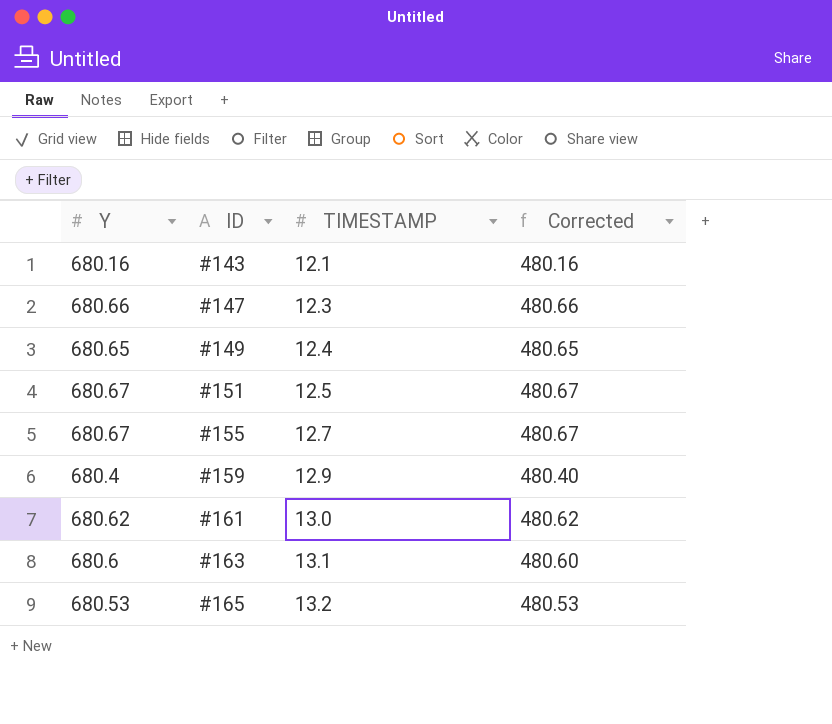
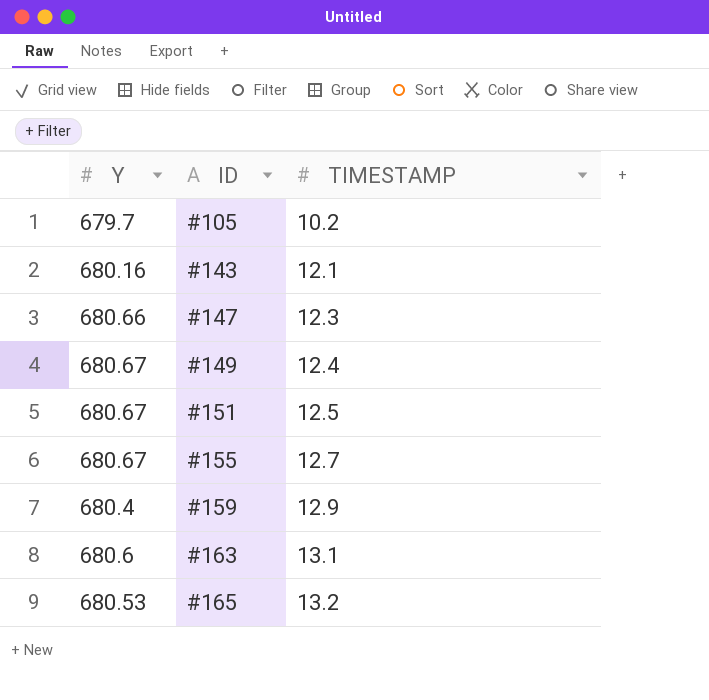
column Corrected | formula: [Y] - 200 -> none
row #161: 680.62 | 13.0 | 480.62 -> none
row #105: none -> 679.7 | 10.2
#149 | Y: 680.65 -> 680.67

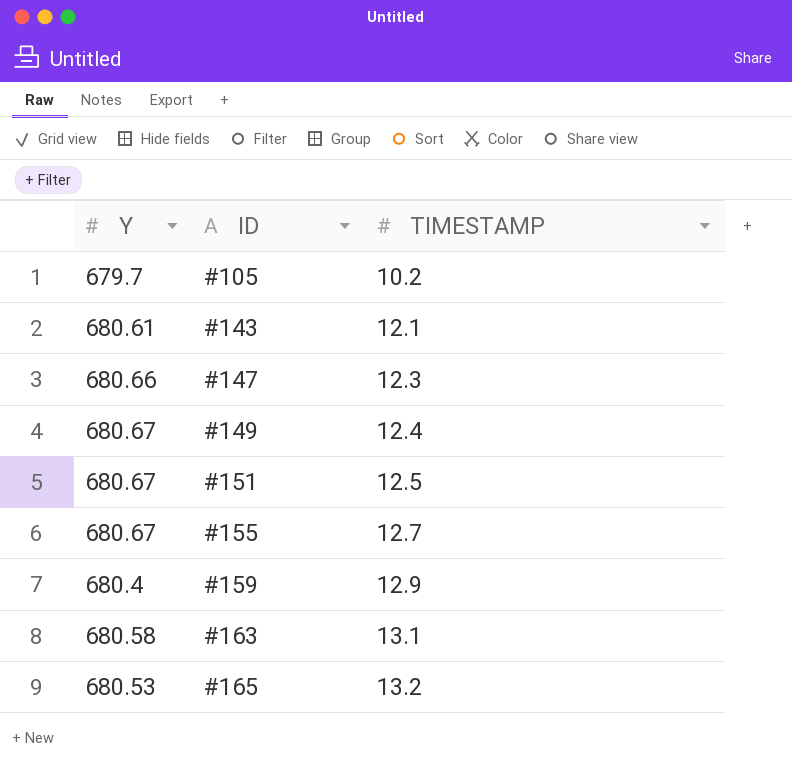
#143 | Y: 680.16 -> 680.61
#163 | Y: 680.6 -> 680.58

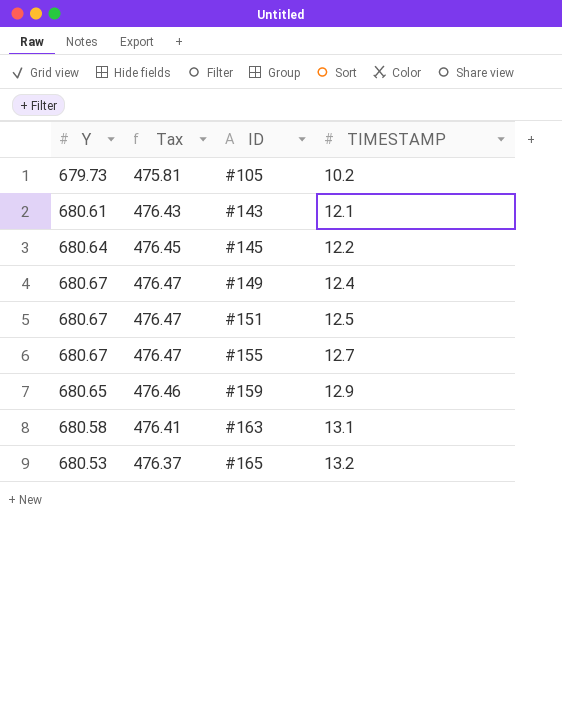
column Tax | formula: none -> [Y] * 0.7
row #147: 680.66 | 12.3 -> none
#105 | Y: 679.7 -> 679.73
row #145: none -> 680.64 | 476.45 | 12.2
#159 | Y: 680.4 -> 680.65

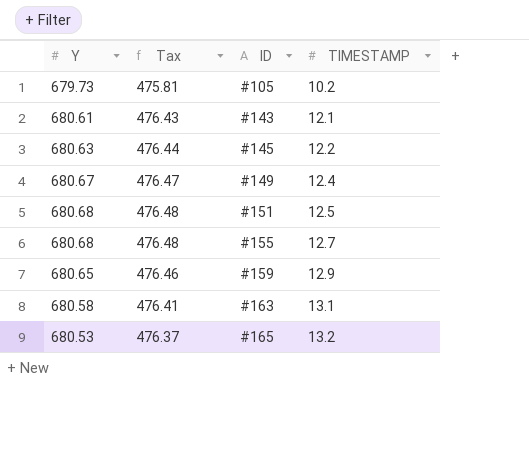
#145 | Y: 680.64 -> 680.63
#145 | Tax: 476.45 -> 476.44
#151 | Y: 680.67 -> 680.68
#151 | Tax: 476.47 -> 476.48
#155 | Y: 680.67 -> 680.68
#155 | Tax: 476.47 -> 476.48

